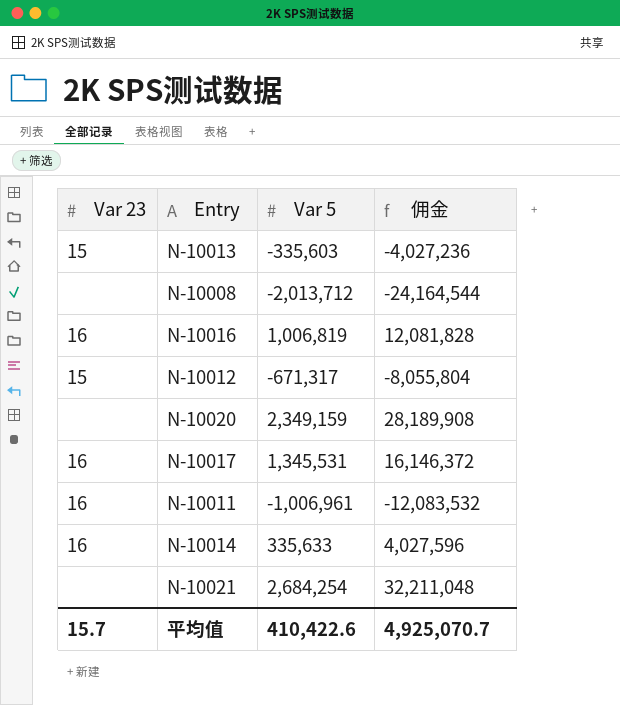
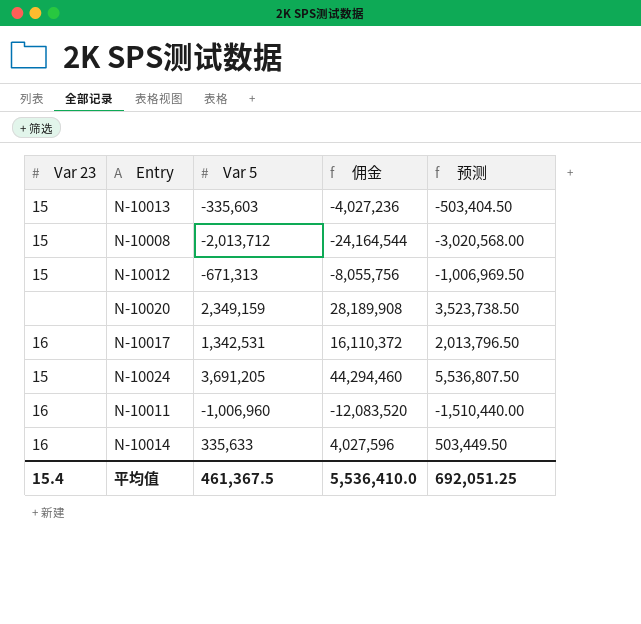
column 预测 | formula: none -> [Var 5] * 1.5
row N-10016: 16 | 1,006,819 | 12,081,828 -> none
row N-10021: none | 2,684,254 | 32,211,048 -> none
N-10008 | Var 23: none -> 15
N-10012 | Var 5: -671,317 -> -671,313
N-10012 | 佣金: -8,055,804 -> -8,055,756
N-10017 | Var 5: 1,345,531 -> 1,342,531
N-10017 | 佣金: 16,146,372 -> 16,110,372
row N-10024: none -> 15 | 3,691,205 | 44,294,460 | 5,536,807.50
N-10011 | Var 5: -1,006,961 -> -1,006,960
N-10011 | 佣金: -12,083,532 -> -12,083,520
平均值 | Var 23: 15.7 -> 15.4
平均值 | Var 5: 410,422.6 -> 461,367.5
平均值 | 佣金: 4,925,070.7 -> 5,536,410.0

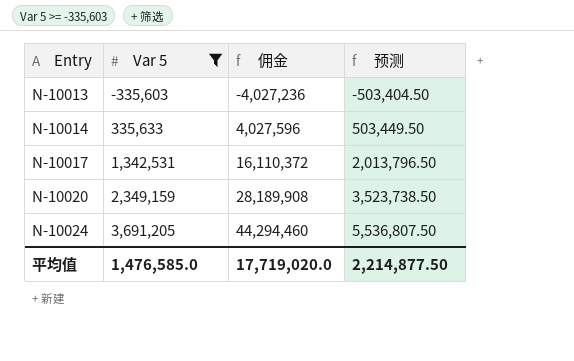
filter: none -> Var 5 >= -335,603
row order: none -> Entry ascending
column Var 23 | position: 1 -> none
平均值 | Var 5: 461,367.5 -> 1,476,585.0
平均值 | 佣金: 5,536,410.0 -> 17,719,020.0
平均值 | 预测: 692,051.25 -> 2,214,877.50

